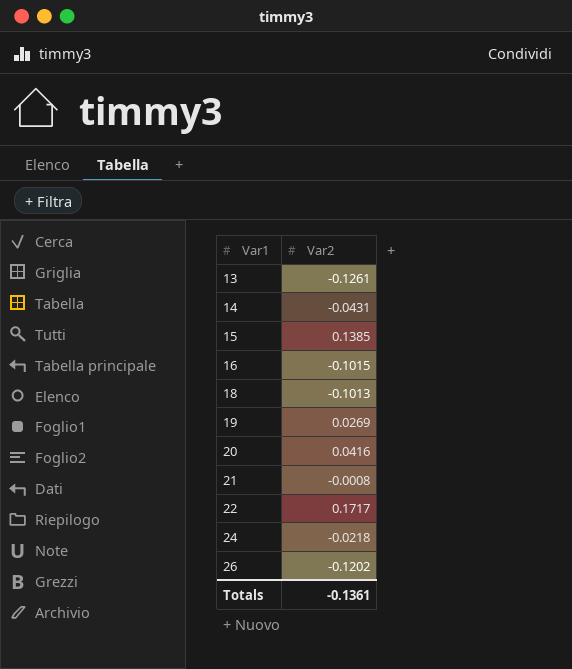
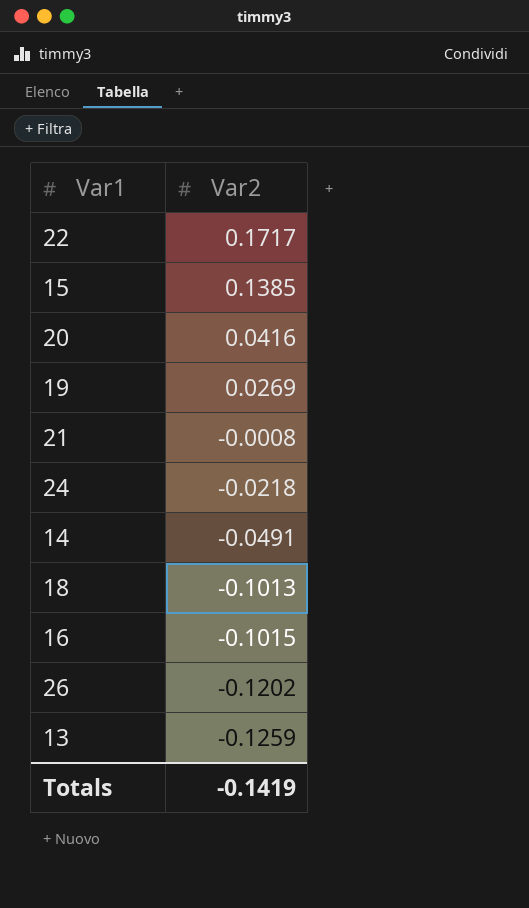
row order: Var1 ascending -> Var2 descending
14 | Var2: -0.0431 -> -0.0491
13 | Var2: -0.1261 -> -0.1259
Totals | Var2: -0.1361 -> -0.1419

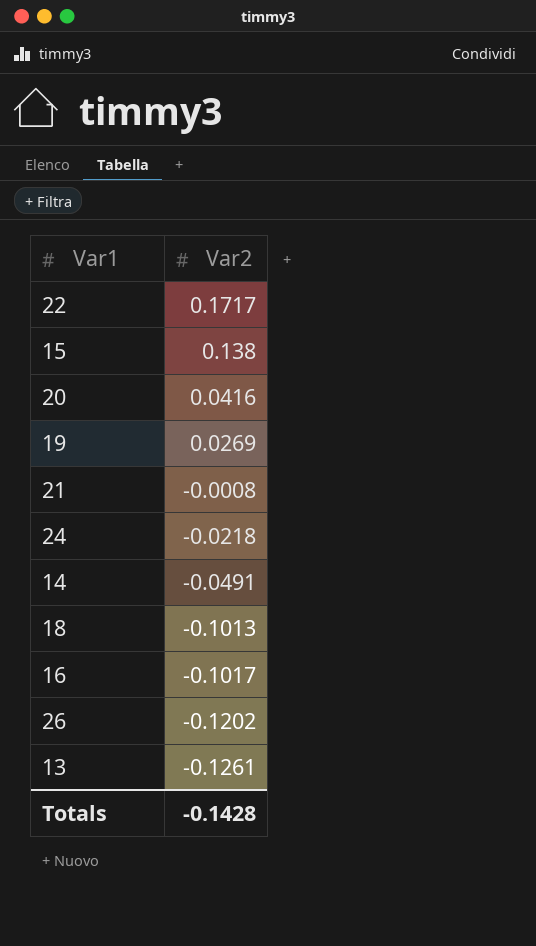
15 | Var2: 0.1385 -> 0.138
16 | Var2: -0.1015 -> -0.1017
13 | Var2: -0.1259 -> -0.1261
Totals | Var2: -0.1419 -> -0.1428

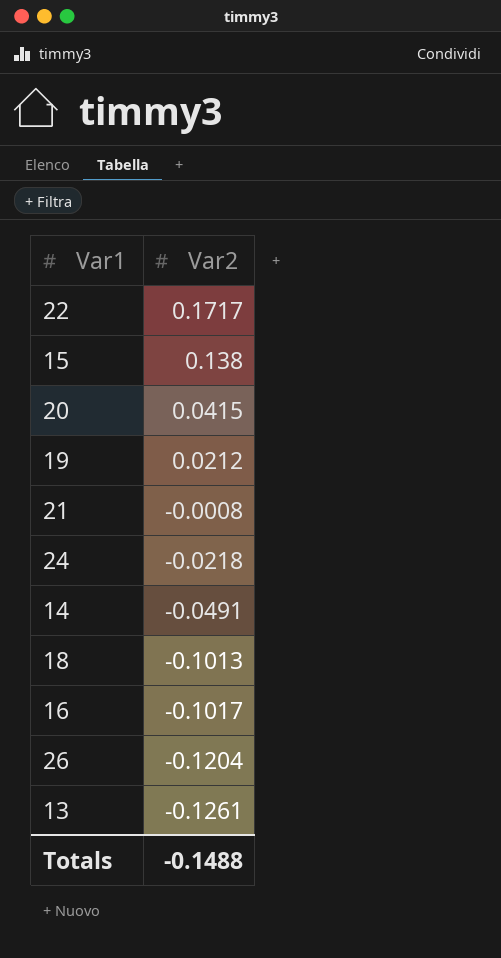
20 | Var2: 0.0416 -> 0.0415
19 | Var2: 0.0269 -> 0.0212
26 | Var2: -0.1202 -> -0.1204
Totals | Var2: -0.1428 -> -0.1488

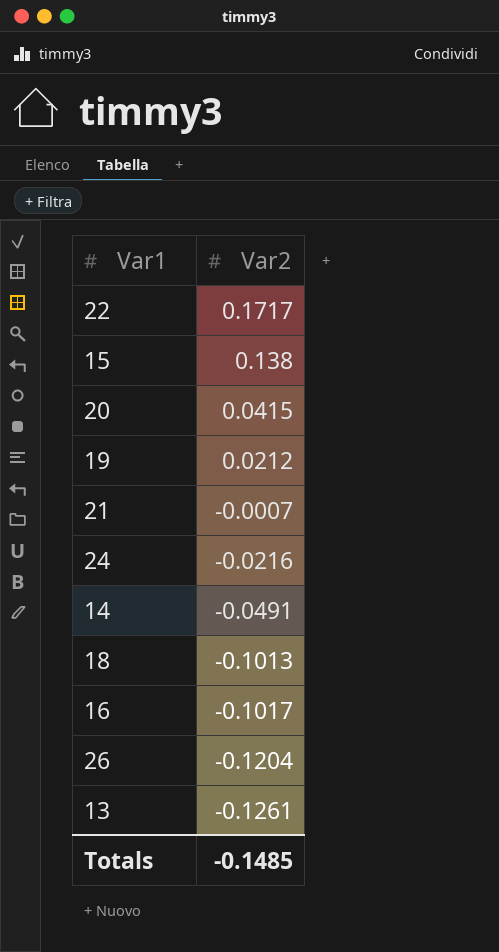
21 | Var2: -0.0008 -> -0.0007
24 | Var2: -0.0218 -> -0.0216
Totals | Var2: -0.1488 -> -0.1485

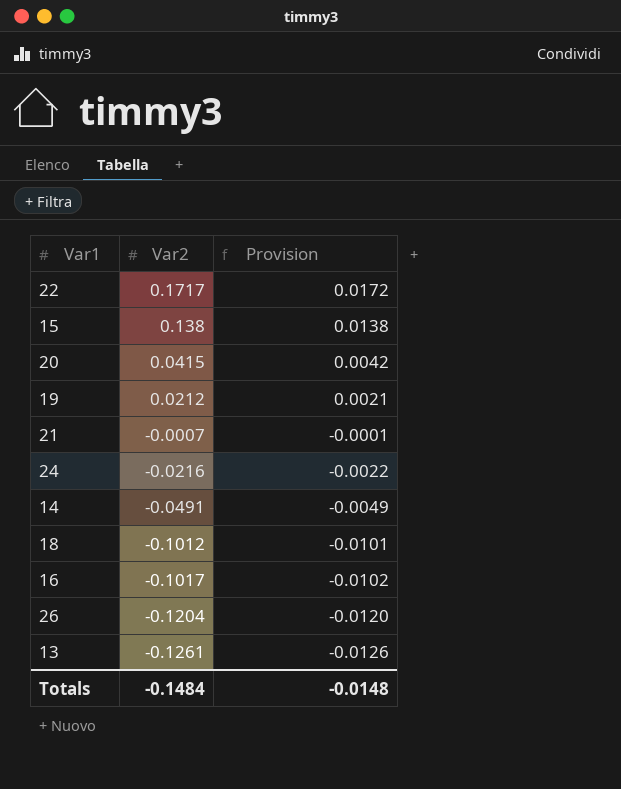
column Provision | formula: none -> [Var2] * 0.1
18 | Var2: -0.1013 -> -0.1012
Totals | Var2: -0.1485 -> -0.1484

